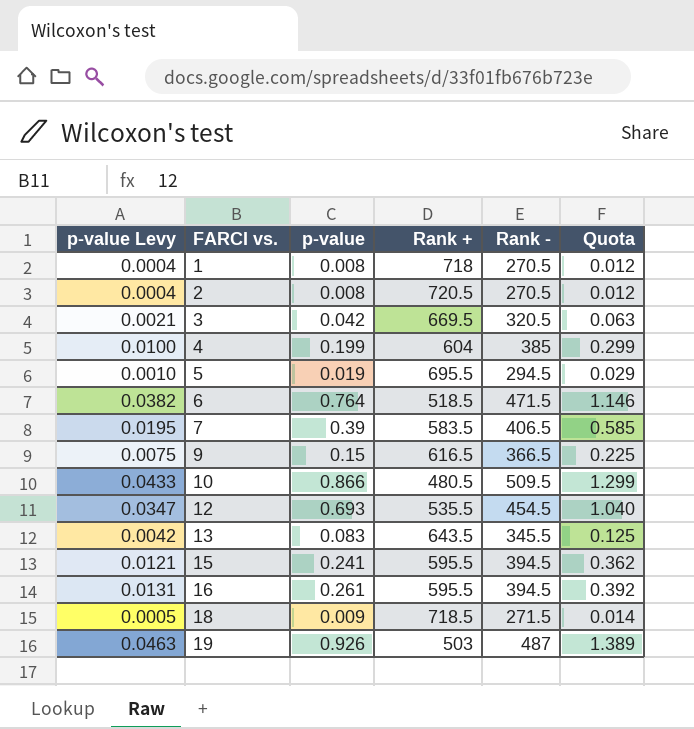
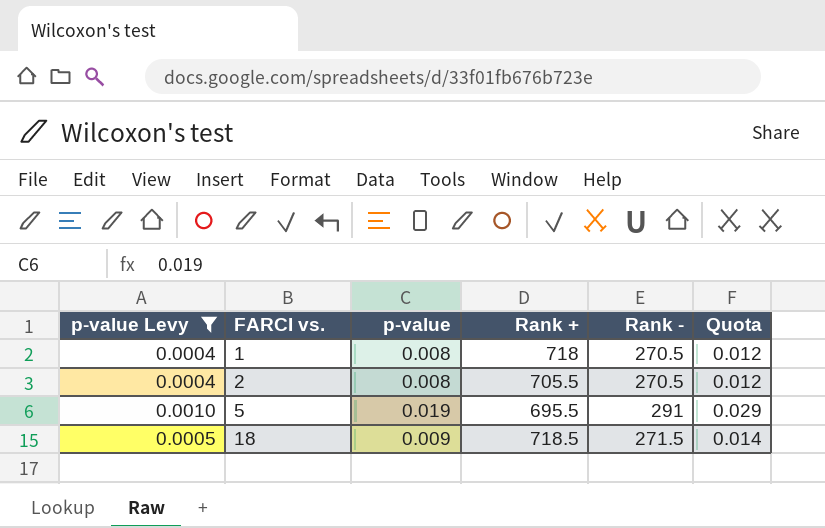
filter: none -> p-value Levy <= 0.0010
2 | Rank +: 720.5 -> 705.5
5 | Rank -: 294.5 -> 291

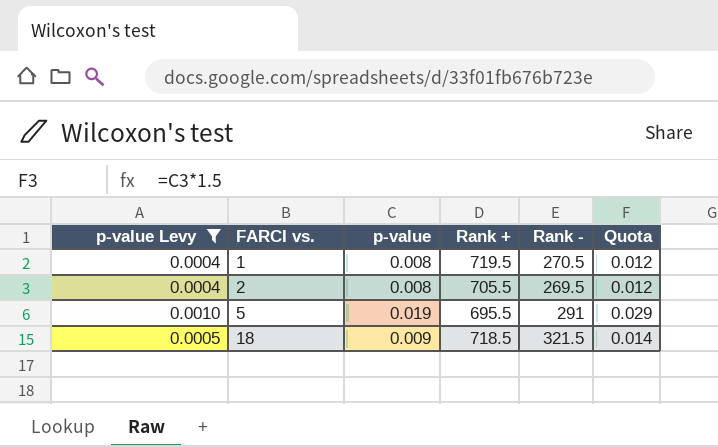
1 | Rank +: 718 -> 719.5
2 | Rank -: 270.5 -> 269.5
18 | Rank -: 271.5 -> 321.5

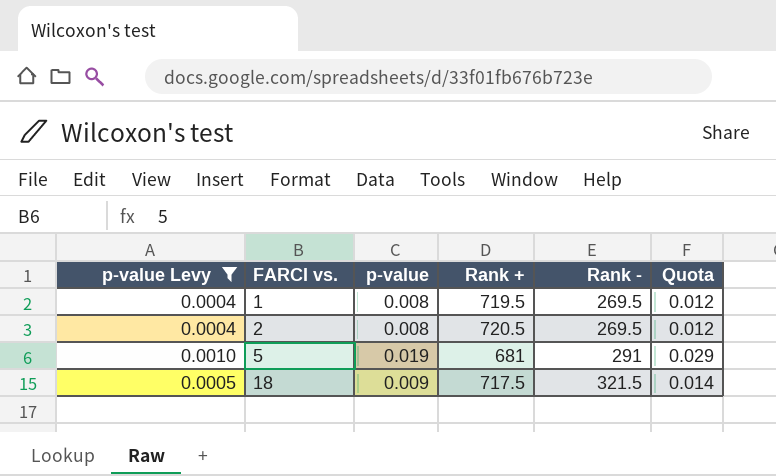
1 | Rank -: 270.5 -> 269.5
2 | Rank +: 705.5 -> 720.5
5 | Rank +: 695.5 -> 681
18 | Rank +: 718.5 -> 717.5

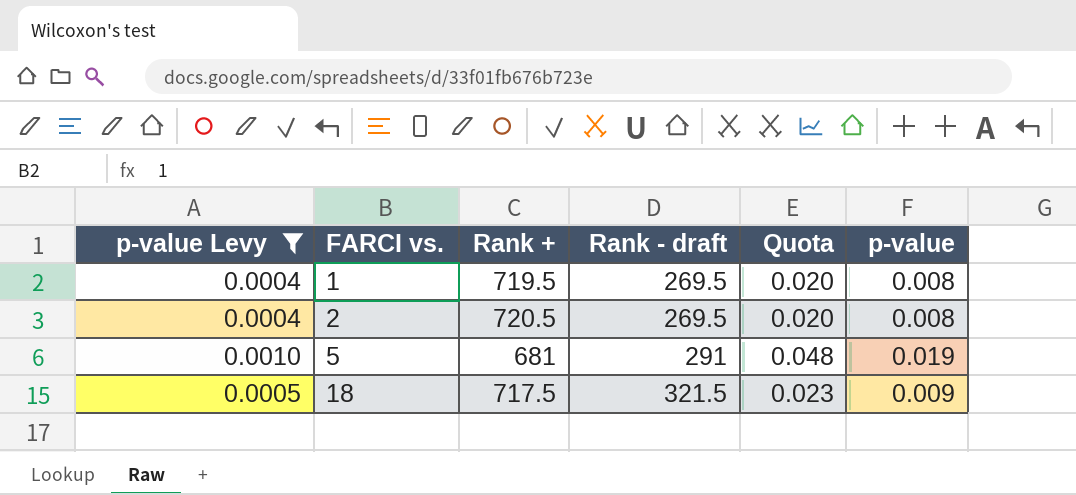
column name: Rank - -> Rank - draft
column Quota | formula: [p-value] * 1.5 -> [p-value] * 2.5
column p-value | position: 3 -> 6

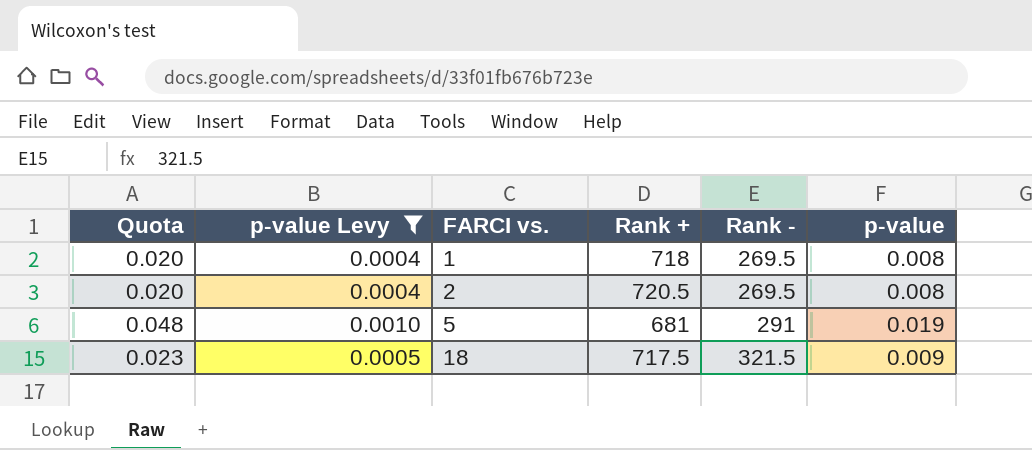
column Quota | position: 5 -> 1
column name: Rank - draft -> Rank -
1 | Rank +: 719.5 -> 718

